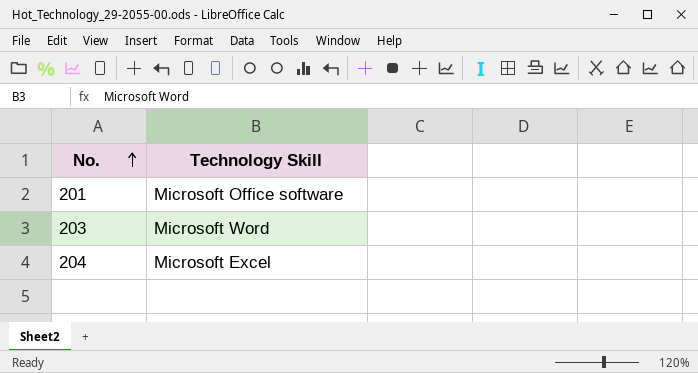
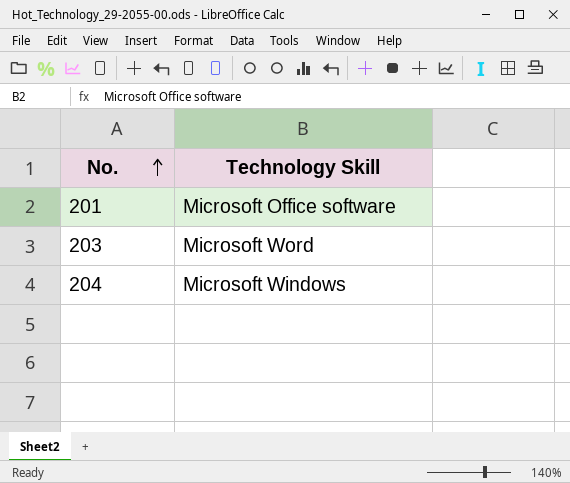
204 | Technology Skill: Microsoft Excel -> Microsoft Windows

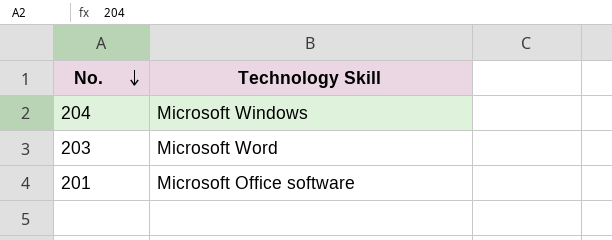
row order: No. ascending -> No. descending

